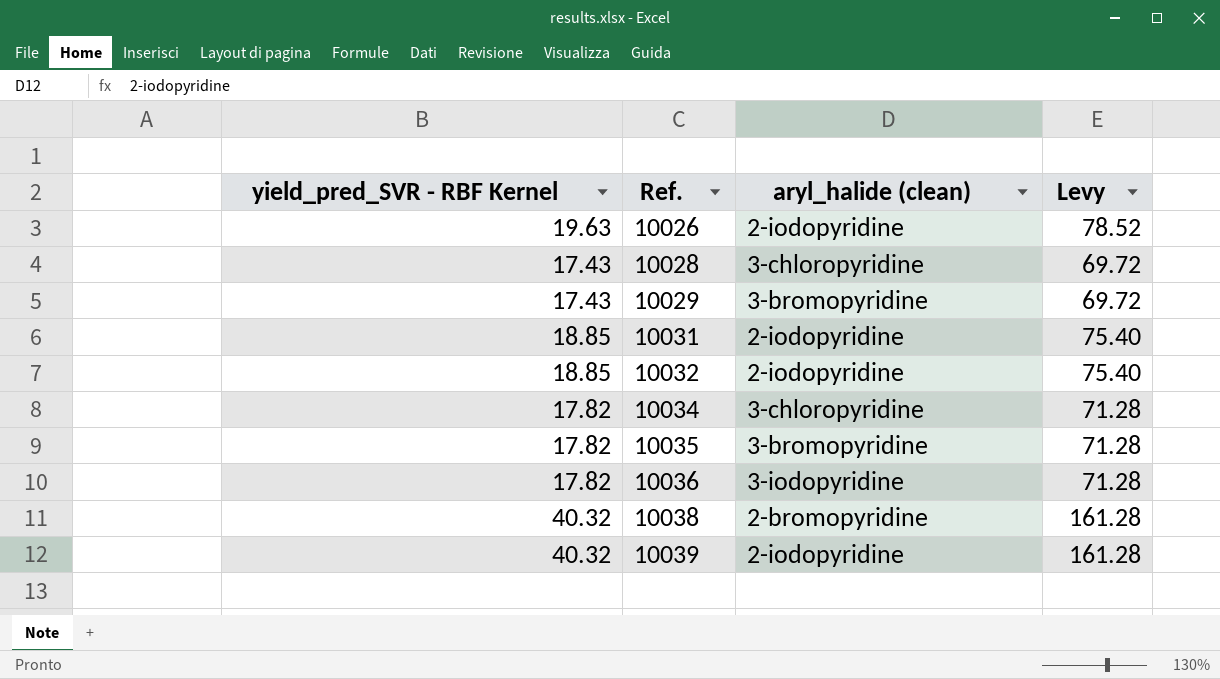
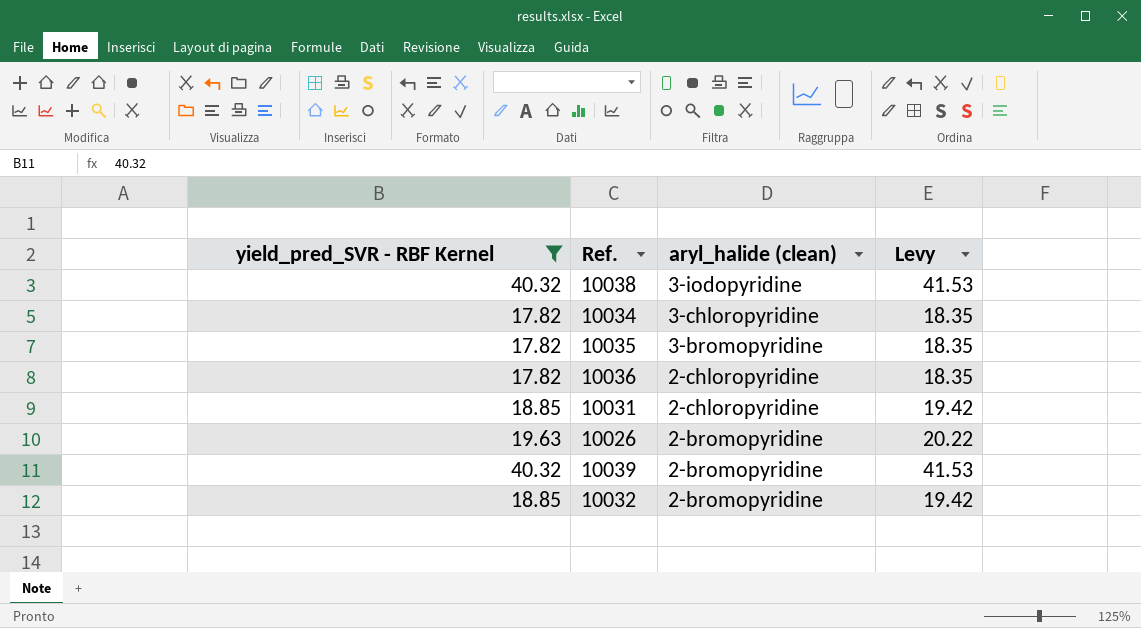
filter: none -> yield_pred_SVR - RBF Kernel != 17.43
row order: Ref. ascending -> aryl_halide (clean) descending
column Levy | formula: [yield_pred_SVR - RBF Kernel] * 4 -> [yield_pred_SVR - RBF Kernel] * 1.03
10038 | aryl_halide (clean): 2-bromopyridine -> 3-iodopyridine
10036 | aryl_halide (clean): 3-iodopyridine -> 2-chloropyridine
10031 | aryl_halide (clean): 2-iodopyridine -> 2-chloropyridine
10026 | aryl_halide (clean): 2-iodopyridine -> 2-bromopyridine
10039 | aryl_halide (clean): 2-iodopyridine -> 2-bromopyridine
10032 | aryl_halide (clean): 2-iodopyridine -> 2-bromopyridine

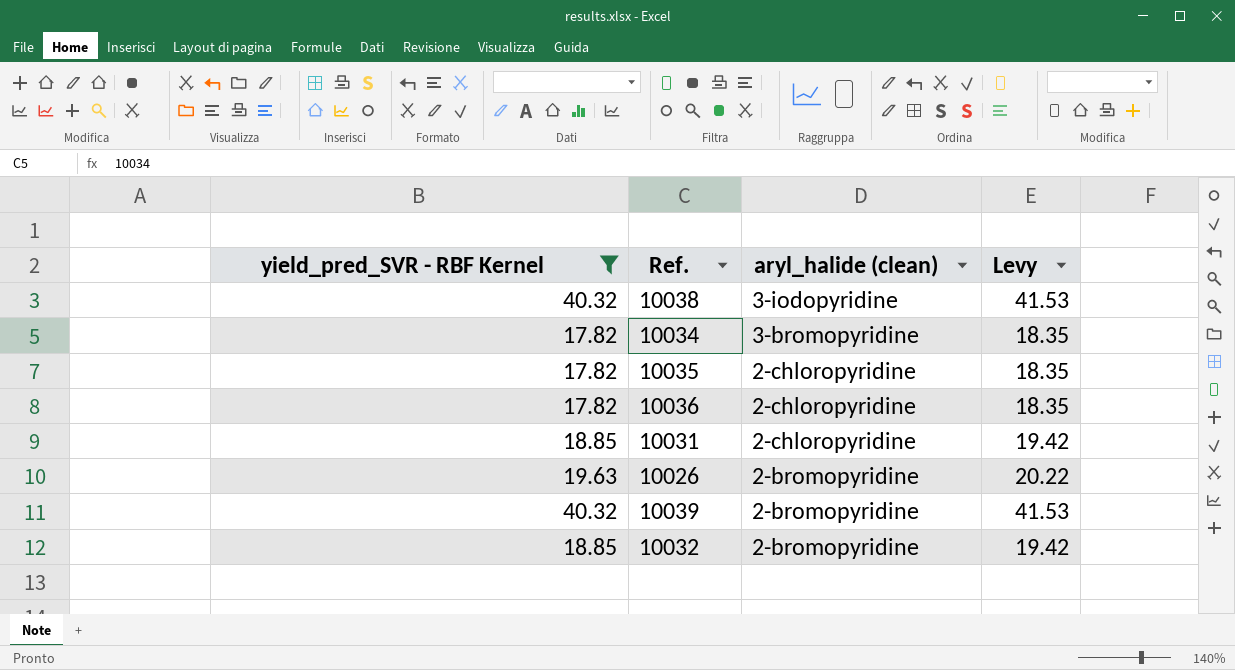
10034 | aryl_halide (clean): 3-chloropyridine -> 3-bromopyridine
10035 | aryl_halide (clean): 3-bromopyridine -> 2-chloropyridine

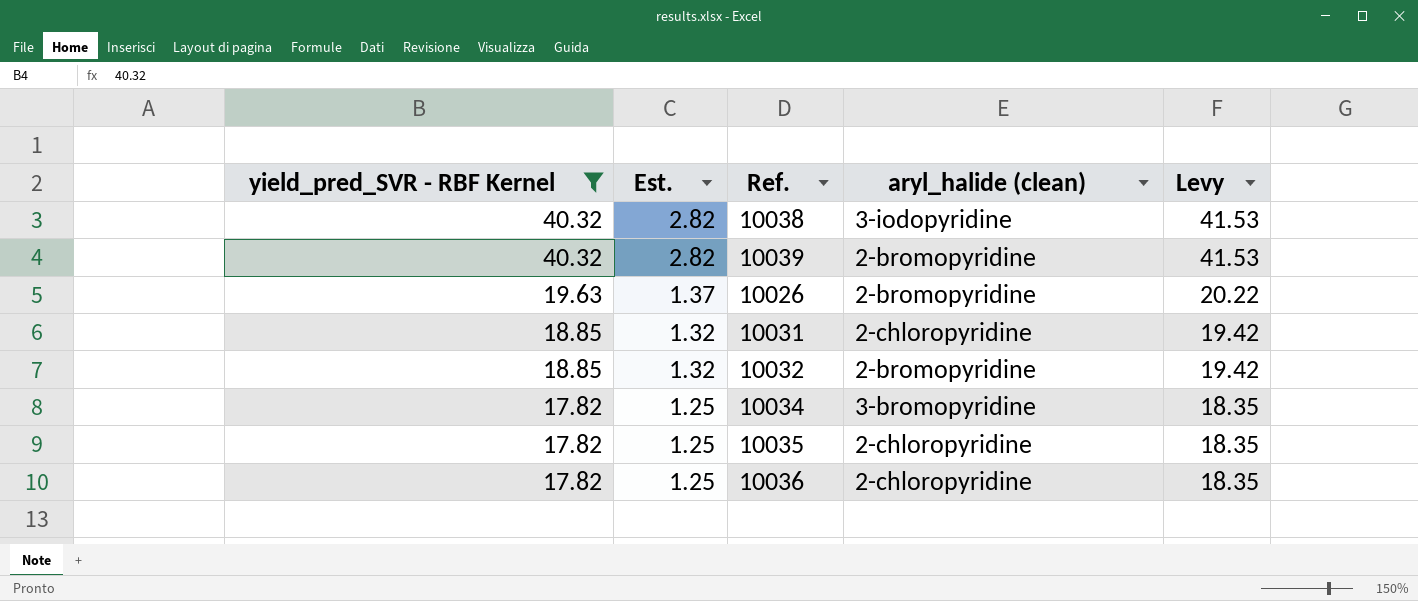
row order: aryl_halide (clean) descending -> yield_pred_SVR - RBF Kernel descending
column Est. | formula: none -> [yield_pred_SVR - RBF Kernel] * 0.07

